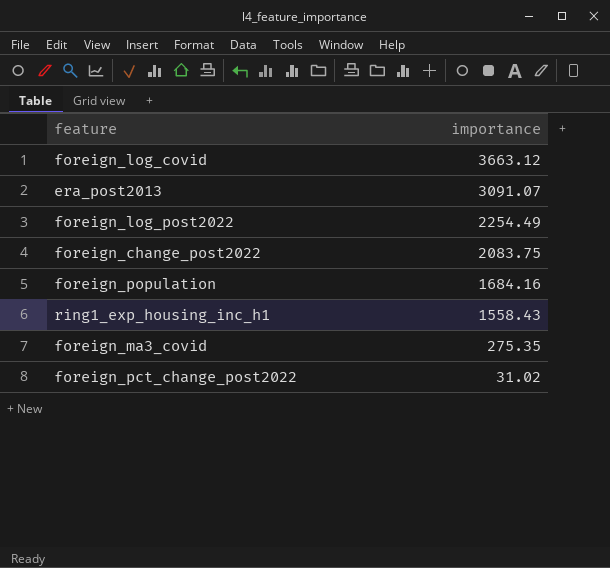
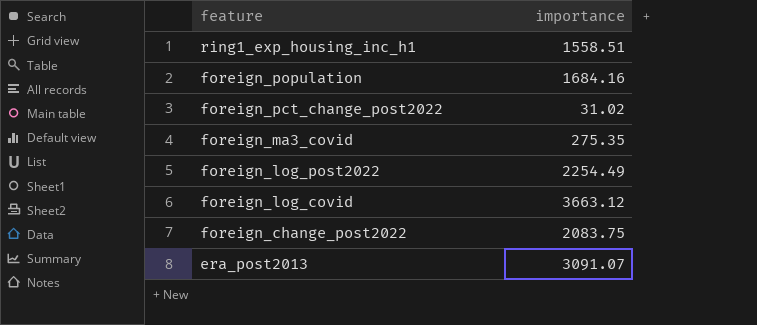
row order: importance descending -> feature descending
ring1_exp_housing_inc_h1 | importance: 1558.43 -> 1558.51

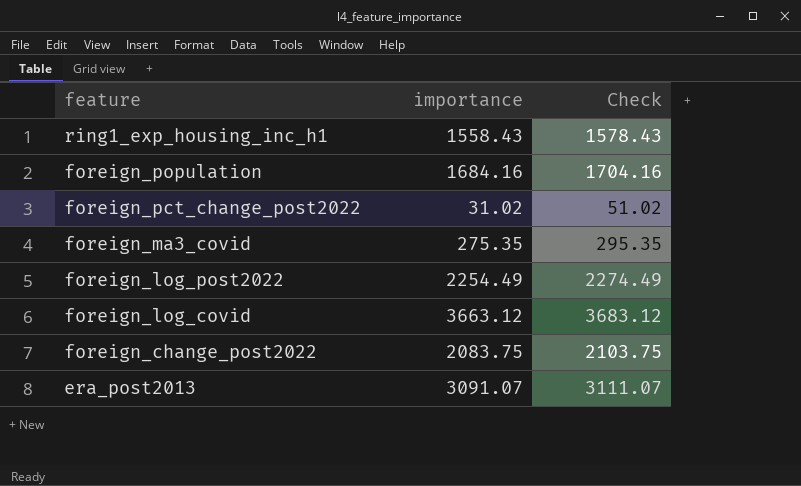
column Check | formula: none -> [importance] + 20
ring1_exp_housing_inc_h1 | importance: 1558.51 -> 1558.43

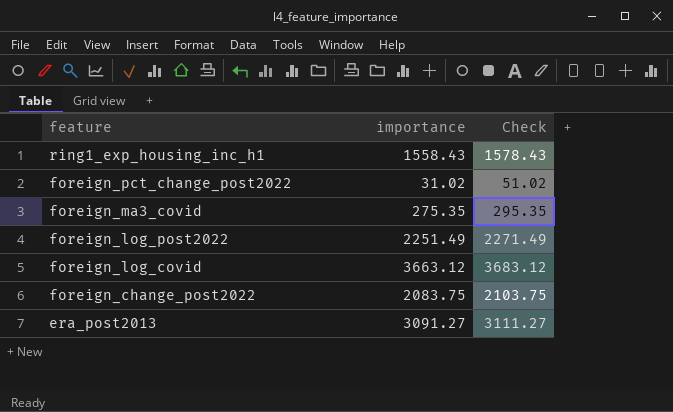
row foreign_population: 1684.16 | 1704.16 -> none
foreign_log_post2022 | importance: 2254.49 -> 2251.49
foreign_log_post2022 | Check: 2274.49 -> 2271.49
era_post2013 | importance: 3091.07 -> 3091.27
era_post2013 | Check: 3111.07 -> 3111.27

